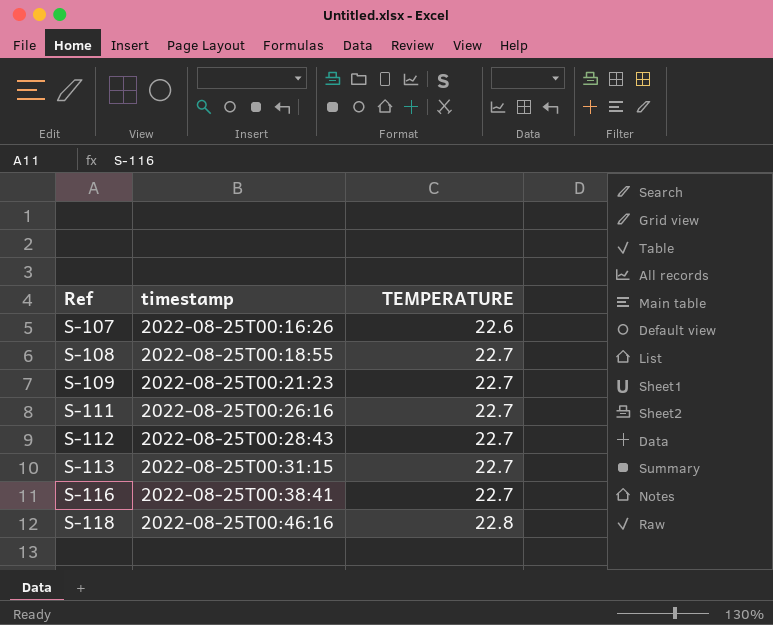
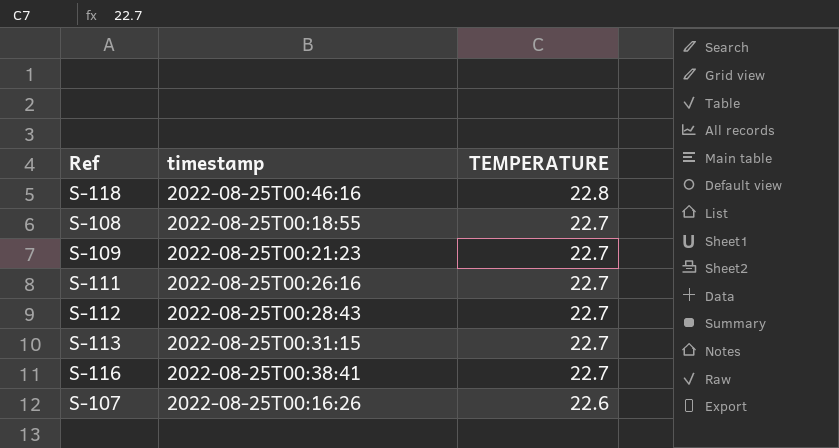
row order: Ref ascending -> TEMPERATURE descending

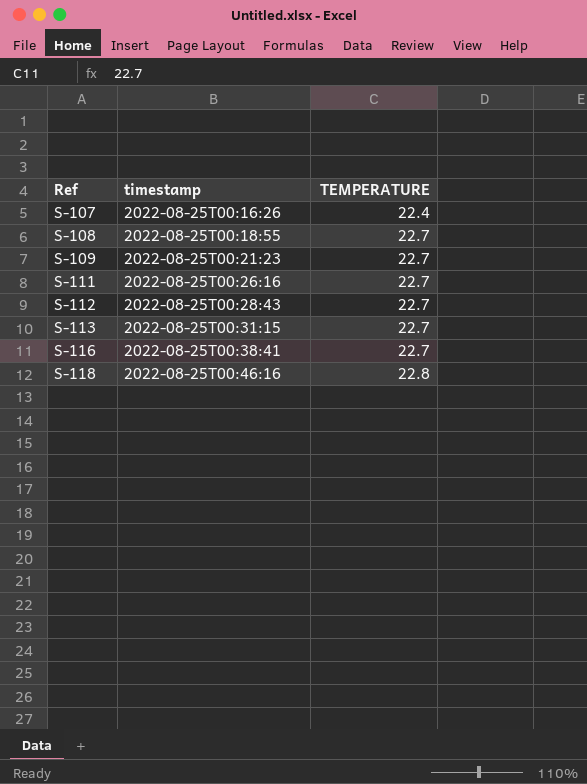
row order: TEMPERATURE descending -> Ref ascending
S-107 | TEMPERATURE: 22.6 -> 22.4

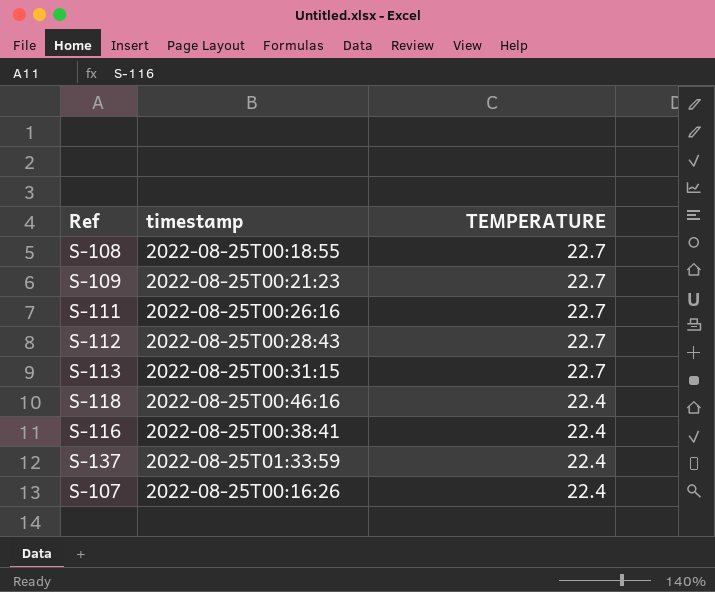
row order: Ref ascending -> TEMPERATURE descending
S-118 | TEMPERATURE: 22.8 -> 22.4
S-116 | TEMPERATURE: 22.7 -> 22.4
row S-137: none -> 2022-08-25T01:33:59 | 22.4

